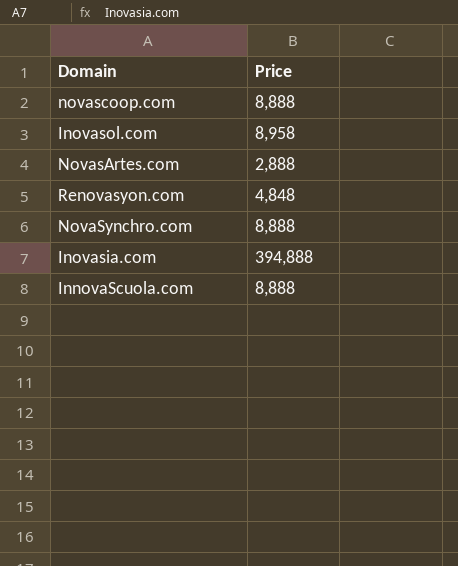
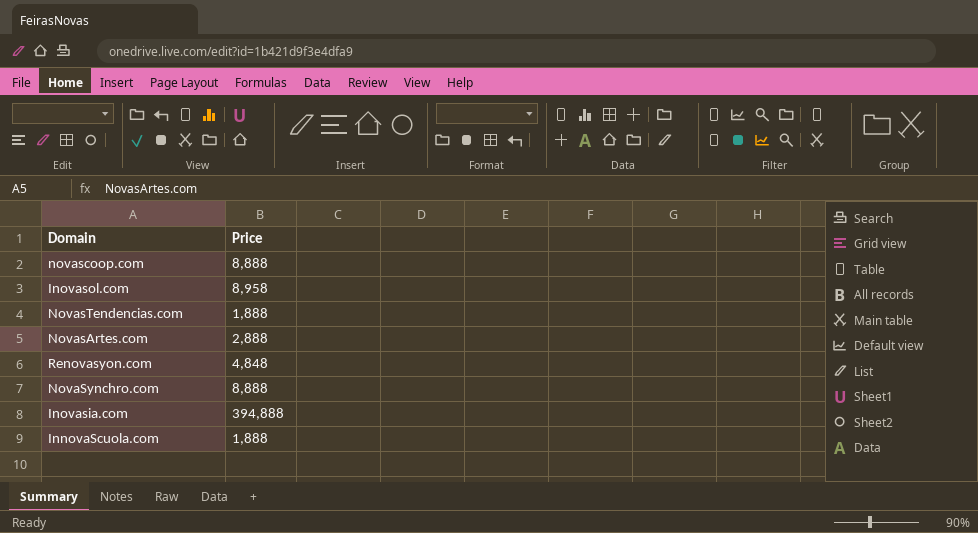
row NovasTendencias.com: none -> 1,888
InnovaScuola.com | Price: 8,888 -> 1,888

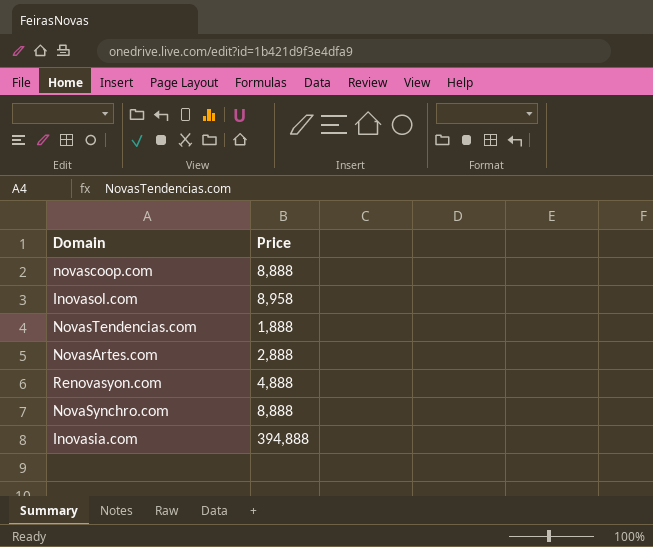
row InnovaScuola.com: 1,888 -> none
Renovasyon.com | Price: 4,848 -> 4,888

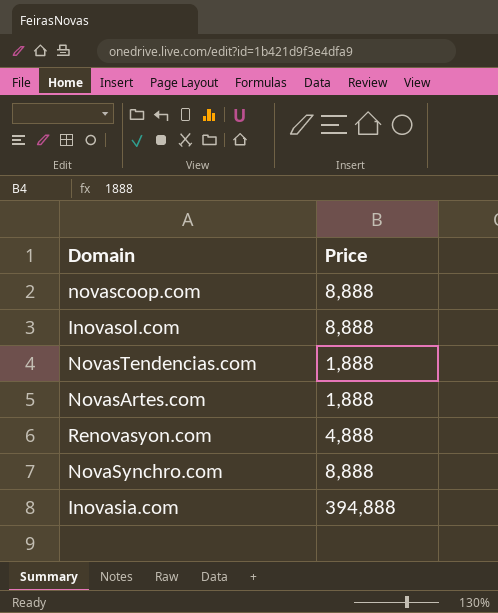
Inovasol.com | Price: 8,958 -> 8,888
NovasArtes.com | Price: 2,888 -> 1,888

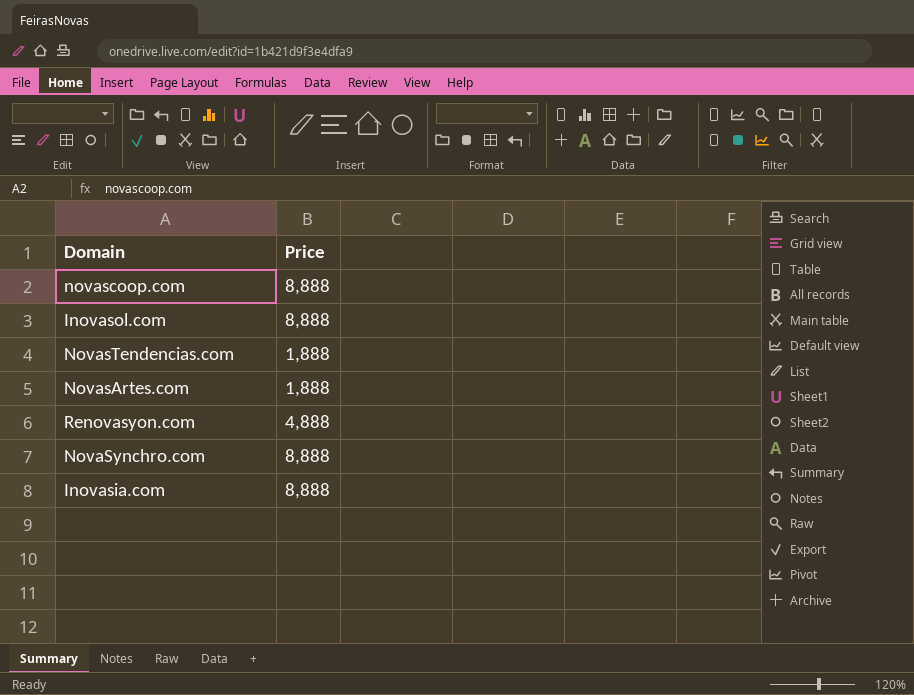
Inovasia.com | Price: 394,888 -> 8,888

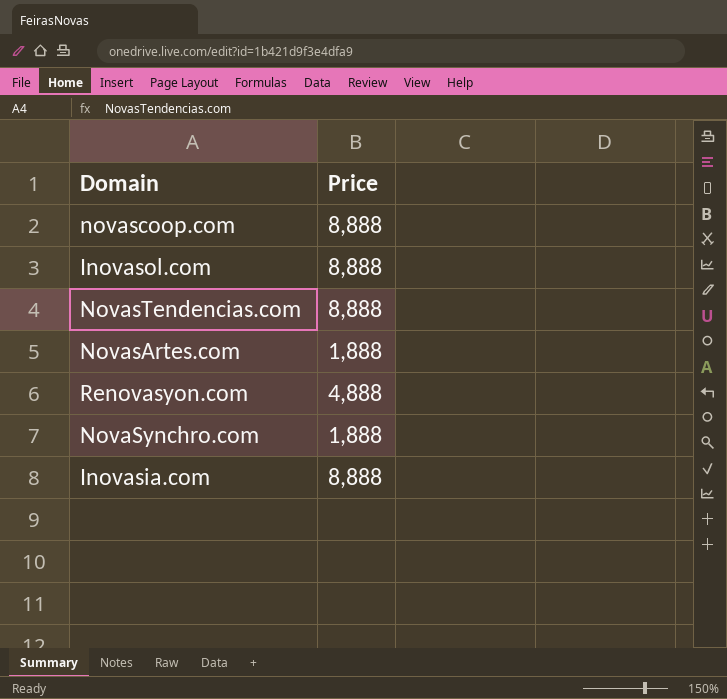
NovasTendencias.com | Price: 1,888 -> 8,888
NovaSynchro.com | Price: 8,888 -> 1,888

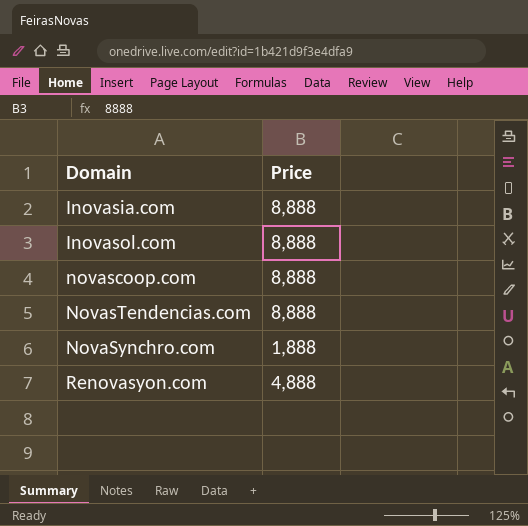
row order: none -> Domain ascending
row NovasArtes.com: 1,888 -> none

